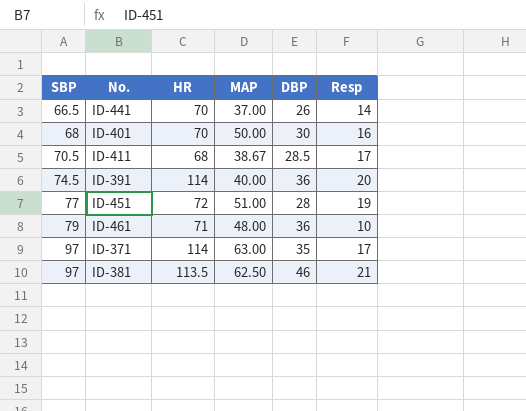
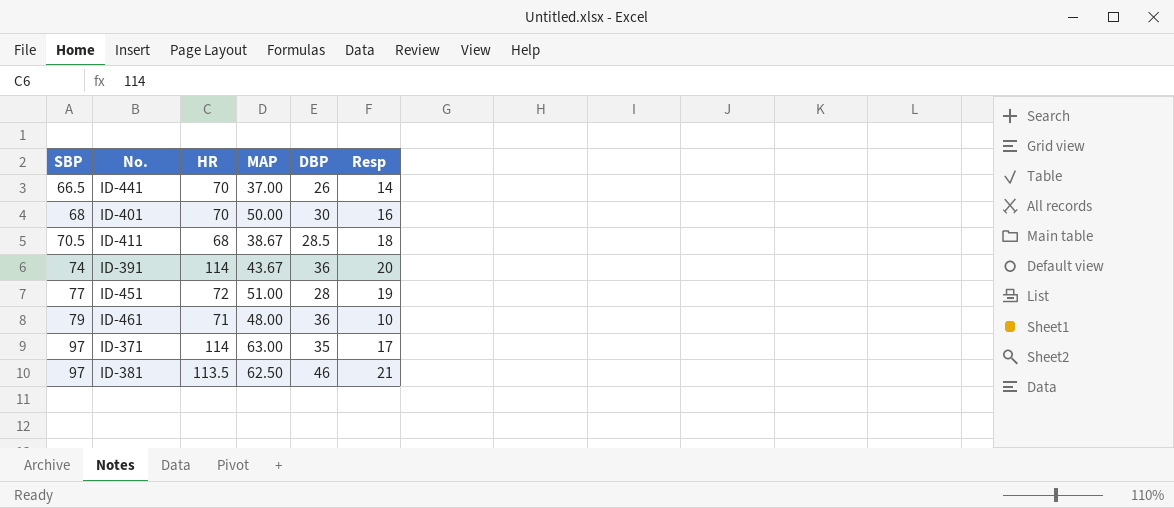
ID-411 | Resp: 17 -> 18
ID-391 | SBP: 74.5 -> 74
ID-391 | MAP: 40.00 -> 43.67

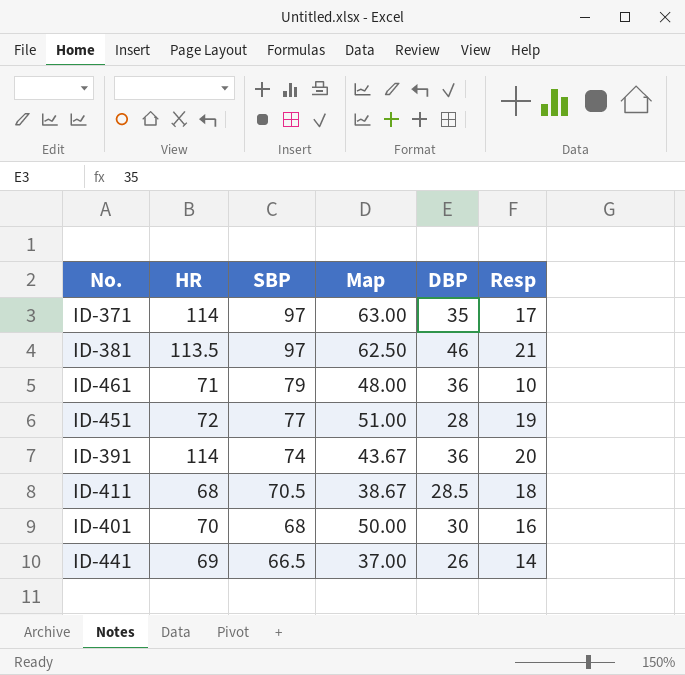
row order: SBP ascending -> SBP descending
column SBP | position: 1 -> 3
column name: MAP -> Map
ID-441 | HR: 70 -> 69

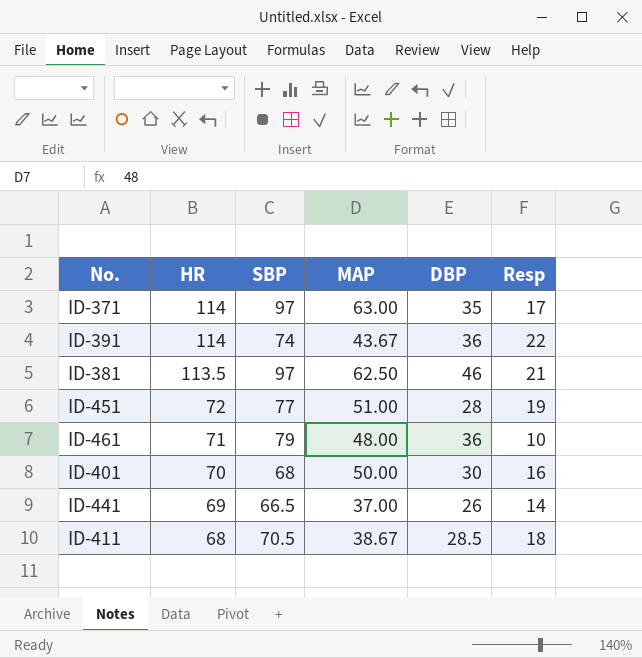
row order: SBP descending -> HR descending
column name: Map -> MAP
ID-391 | Resp: 20 -> 22

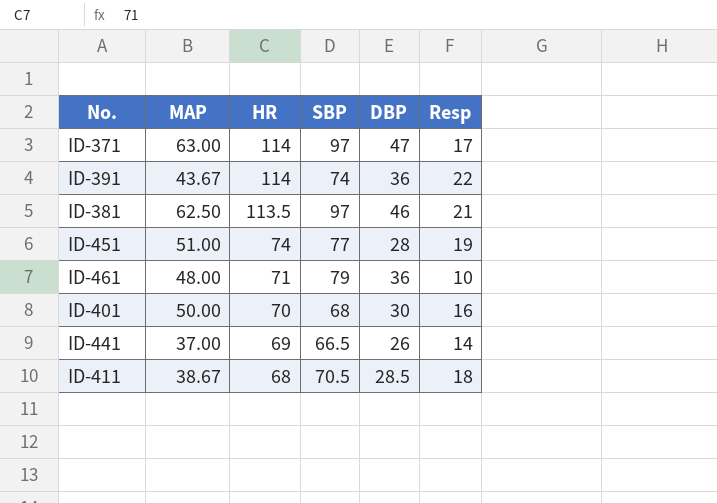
column MAP | position: 4 -> 2
ID-371 | DBP: 35 -> 47
ID-451 | HR: 72 -> 74

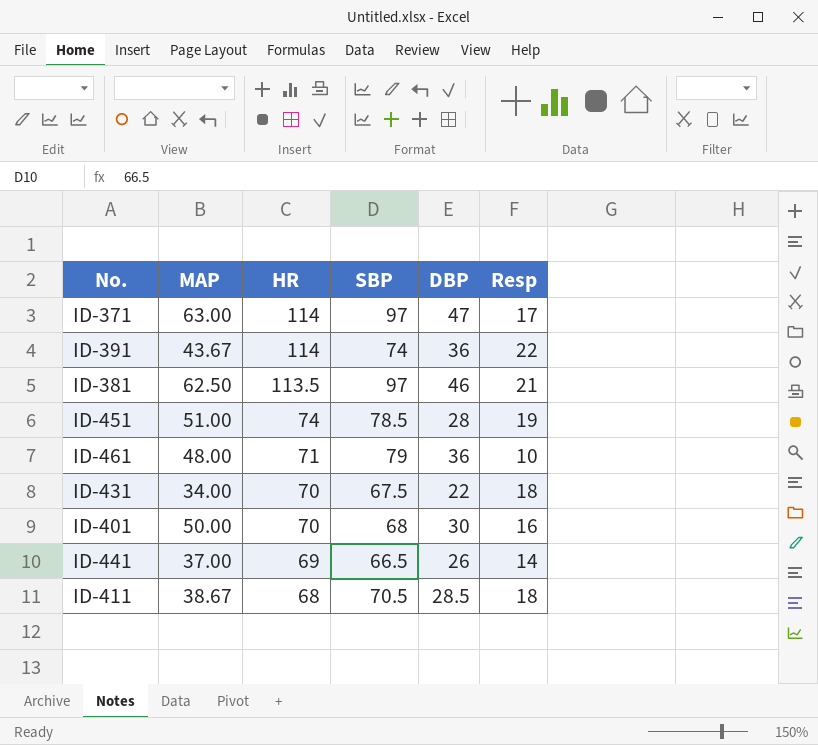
ID-451 | SBP: 77 -> 78.5
row ID-431: none -> 34.00 | 70 | 67.5 | 22 | 18

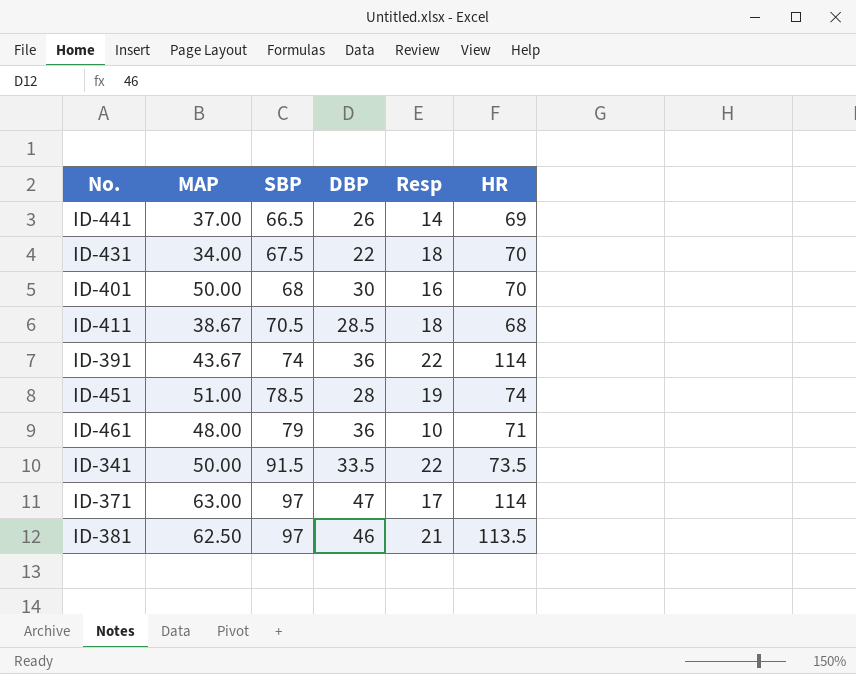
row order: HR descending -> SBP ascending
column HR | position: 3 -> 6
row ID-341: none -> 50.00 | 91.5 | 33.5 | 22 | 73.5

